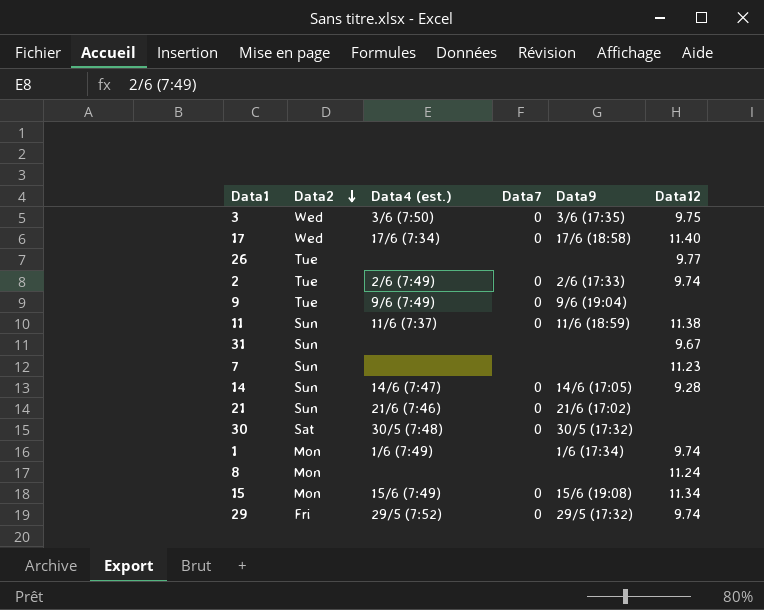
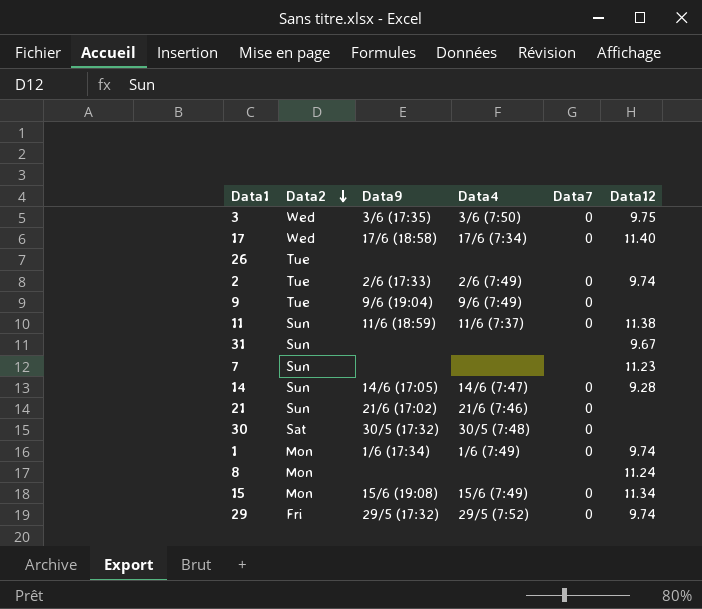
column Data9 | position: 5 -> 3
column name: Data4 (est.) -> Data4
26 | Data12: 9.77 -> none
1 | Data7: none -> 0

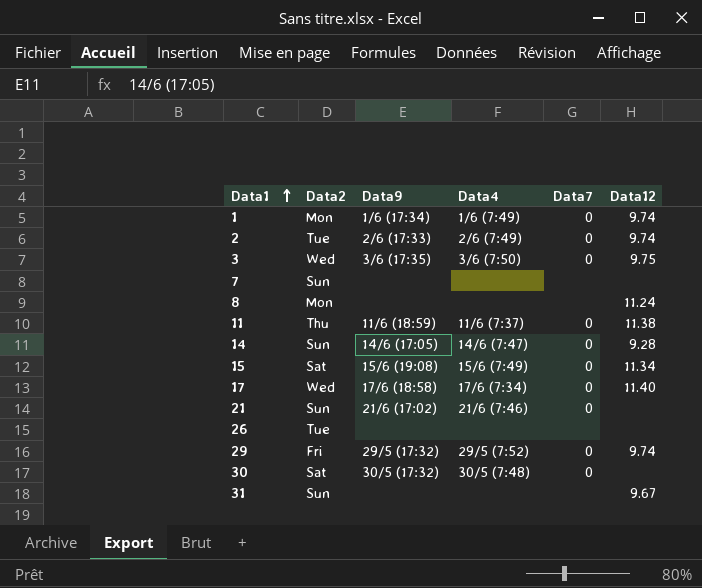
row order: Data2 descending -> Data1 ascending
row 9: Tue | 9/6 (19:04) | 9/6 (7:49) | 0 | none -> none
7 | Data12: 11.23 -> none
11 | Data2: Sun -> Thu
15 | Data2: Mon -> Sat

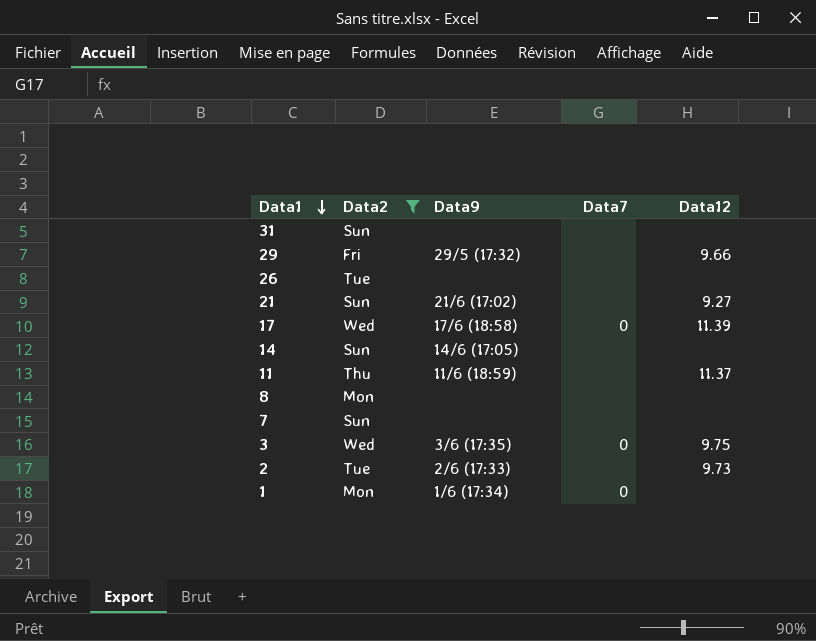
filter: none -> Data2 != Sat
row order: Data1 ascending -> Data1 descending
column Data4 | position: 4 -> none
31 | Data12: 9.67 -> none
29 | Data7: 0 -> none
29 | Data12: 9.74 -> 9.66
21 | Data7: 0 -> none
21 | Data12: none -> 9.27
17 | Data12: 11.40 -> 11.39
14 | Data7: 0 -> none
14 | Data12: 9.28 -> none
11 | Data7: 0 -> none
11 | Data12: 11.38 -> 11.37
8 | Data12: 11.24 -> none
2 | Data7: 0 -> none
2 | Data12: 9.74 -> 9.73
1 | Data12: 9.74 -> none

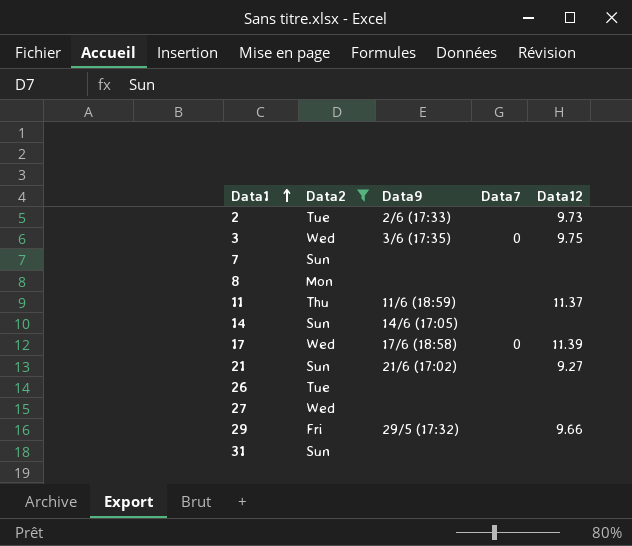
row order: Data1 descending -> Data1 ascending
row 1: Mon | 1/6 (17:34) | 0 | none -> none
row 27: none -> Wed | none | none | none

